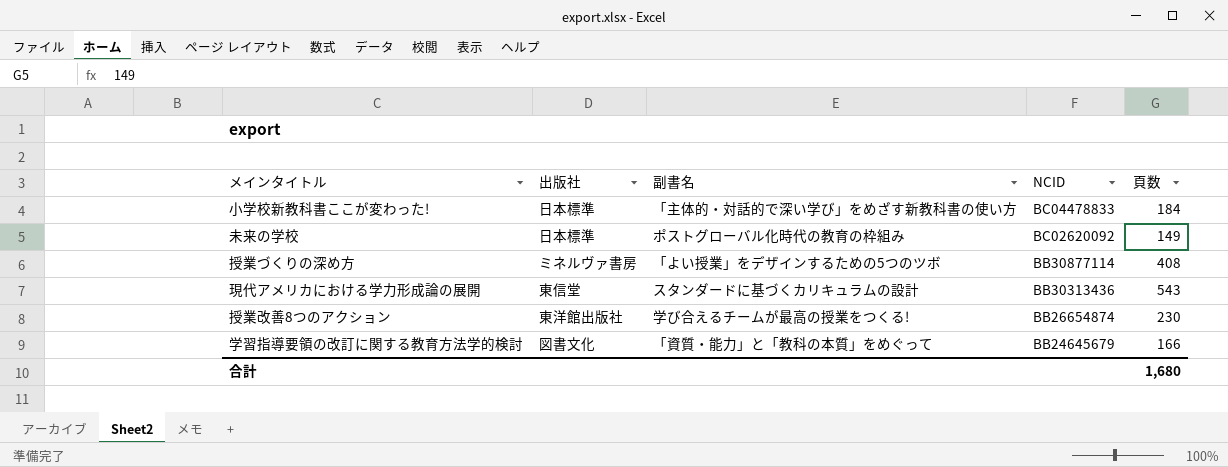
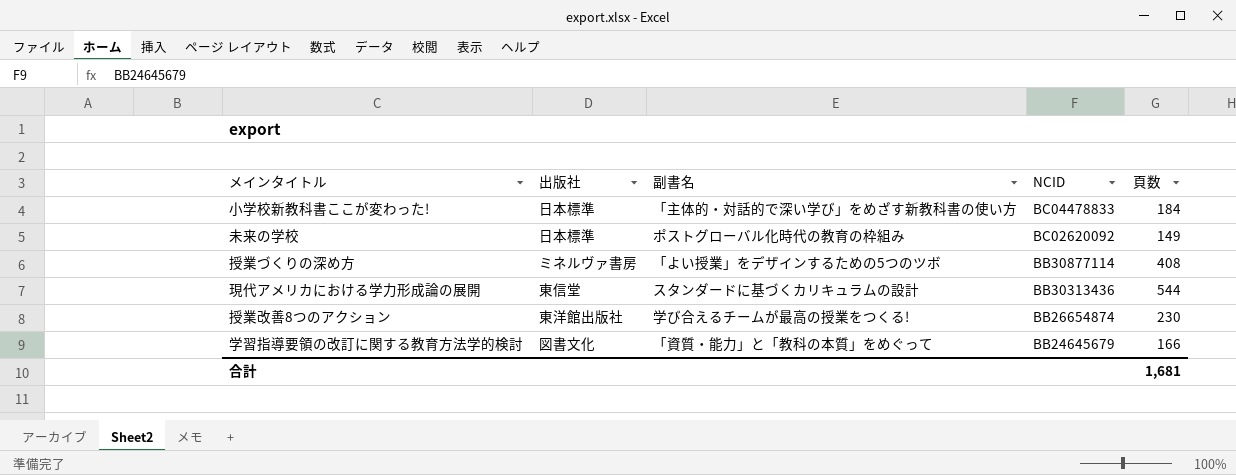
現代アメリカにおける学力形成論の展開 | 頁数: 543 -> 544
合計 | 頁数: 1,680 -> 1,681

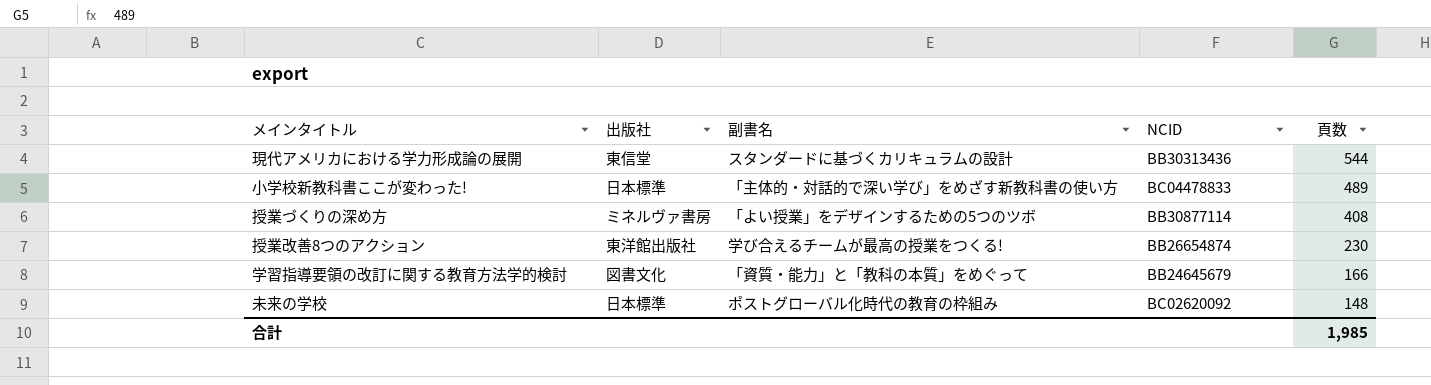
row order: NCID descending -> 頁数 descending
小学校新教科書ここが変わった! | 頁数: 184 -> 489
未来の学校 | 頁数: 149 -> 148
合計 | 頁数: 1,681 -> 1,985

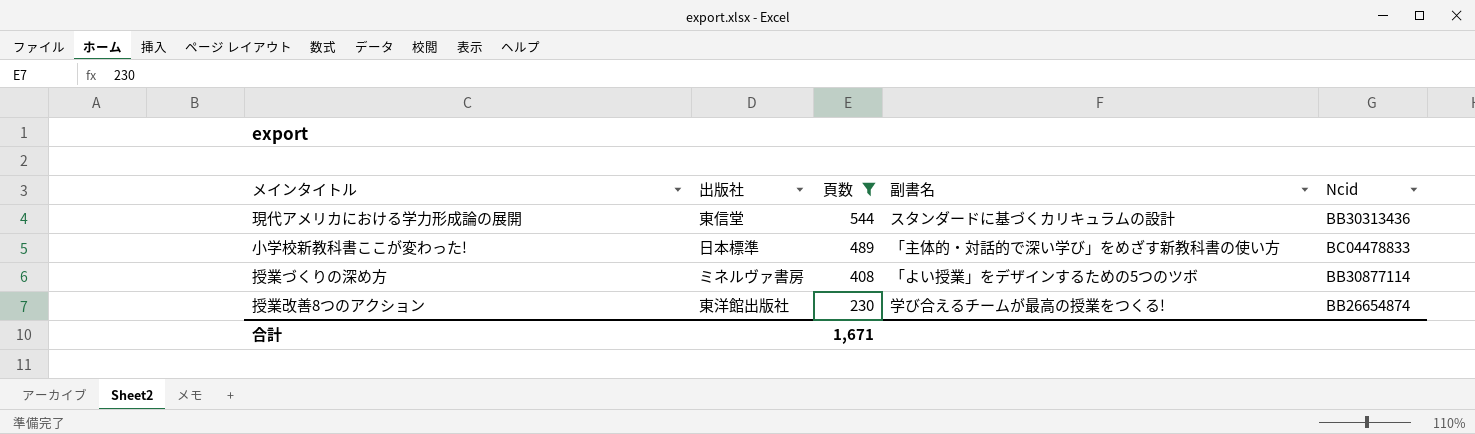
filter: none -> 頁数 >= 230
column 頁数 | position: 5 -> 3
column name: NCID -> Ncid
合計 | 頁数: 1,985 -> 1,671

